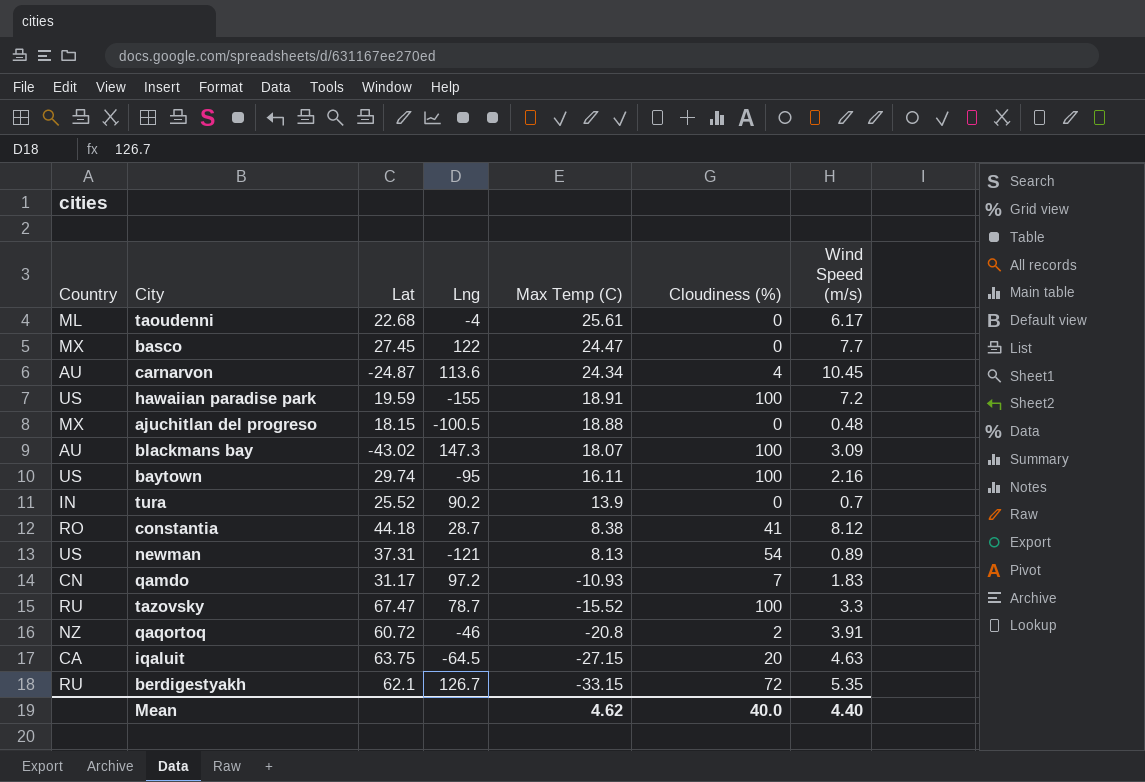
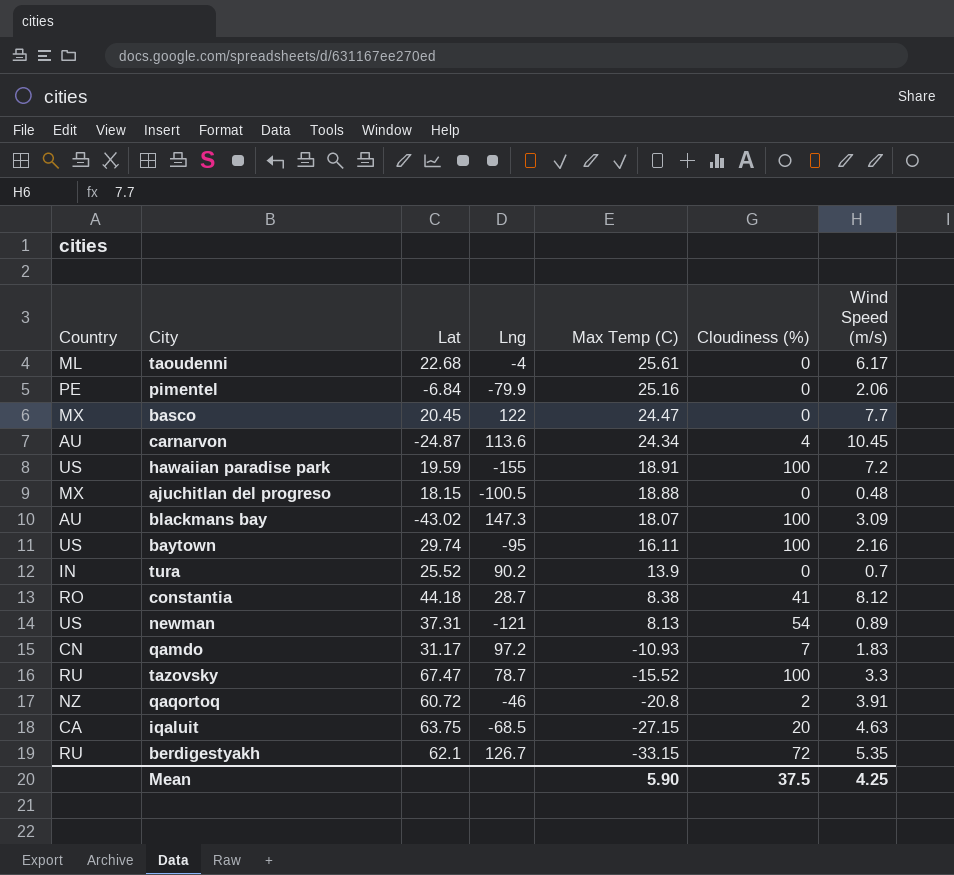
row pimentel: none -> PE | -6.84 | -79.9 | 25.16 | 0 | 2.06
basco | Lat: 27.45 -> 20.45
iqaluit | Lng: -64.5 -> -68.5
Mean | Max Temp (C): 4.62 -> 5.90
Mean | Cloudiness (%): 40.0 -> 37.5
Mean | Wind Speed (m/s): 4.40 -> 4.25

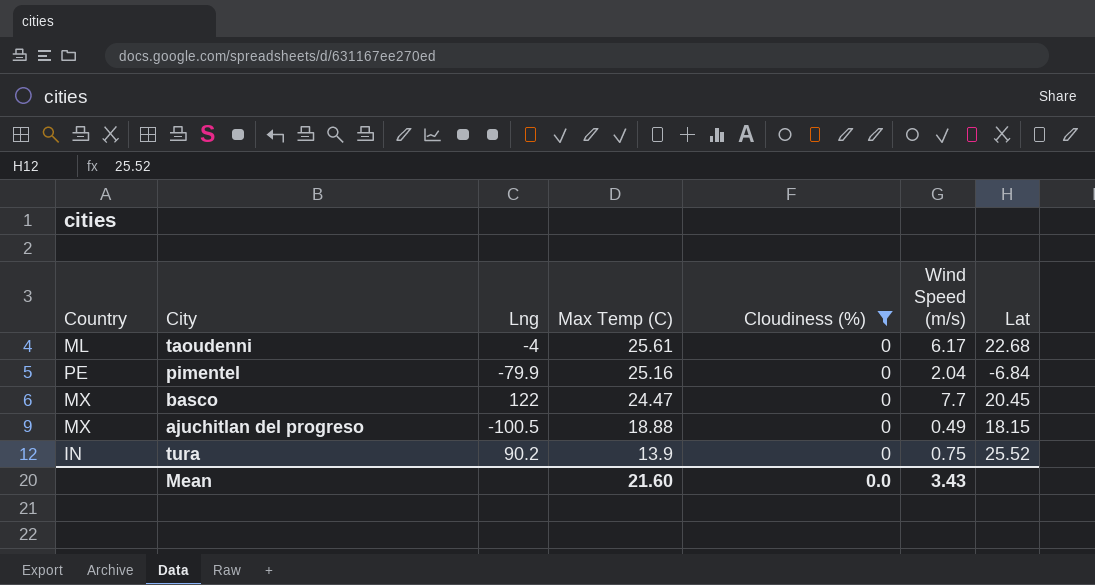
filter: none -> Cloudiness (%) = 0
column Lat | position: 3 -> 7
pimentel | Wind Speed (m/s): 2.06 -> 2.04
ajuchitlan del progreso | Wind Speed (m/s): 0.48 -> 0.49
tura | Wind Speed (m/s): 0.7 -> 0.75
Mean | Max Temp (C): 5.90 -> 21.60
Mean | Cloudiness (%): 37.5 -> 0.0
Mean | Wind Speed (m/s): 4.25 -> 3.43

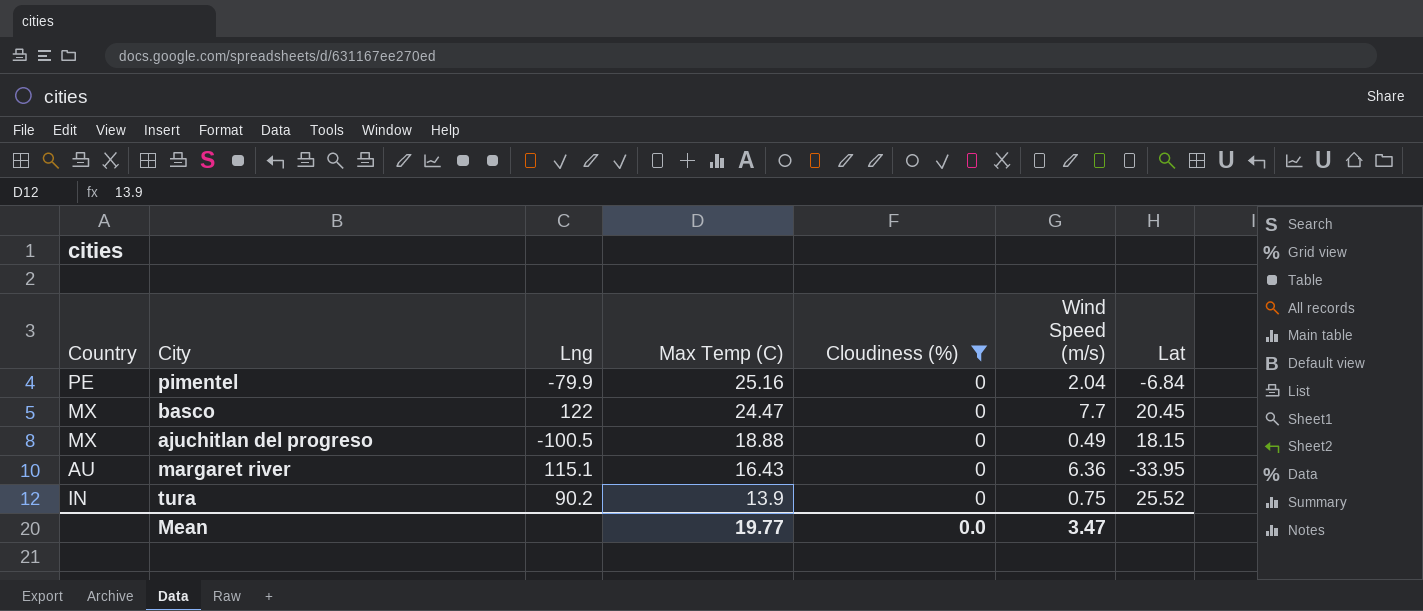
row taoudenni: ML | -4 | 25.61 | 0 | 6.17 | 22.68 -> none
row margaret river: none -> AU | 115.1 | 16.43 | 0 | 6.36 | -33.95
Mean | Max Temp (C): 21.60 -> 19.77
Mean | Wind Speed (m/s): 3.43 -> 3.47

